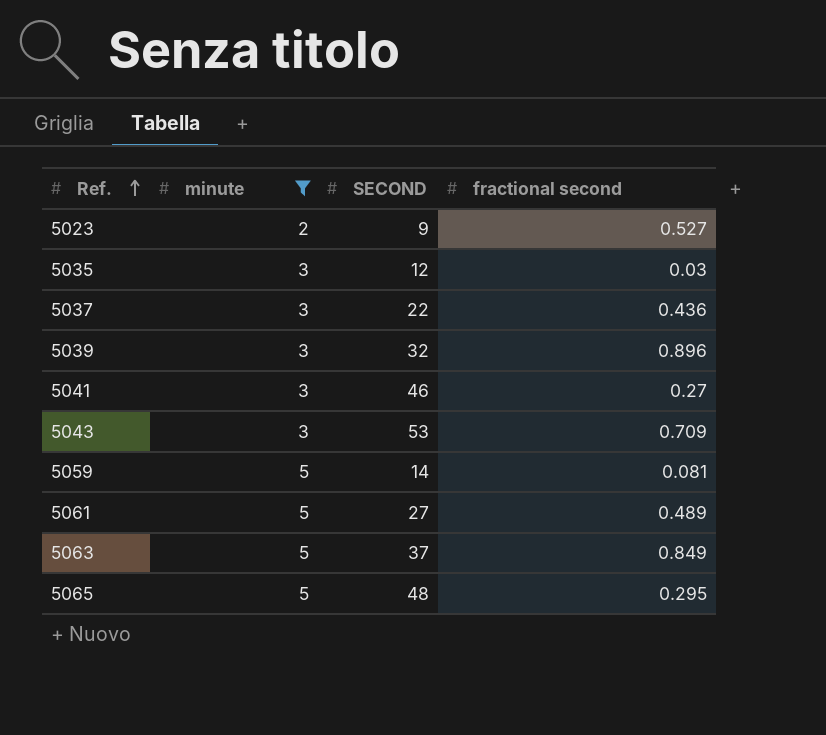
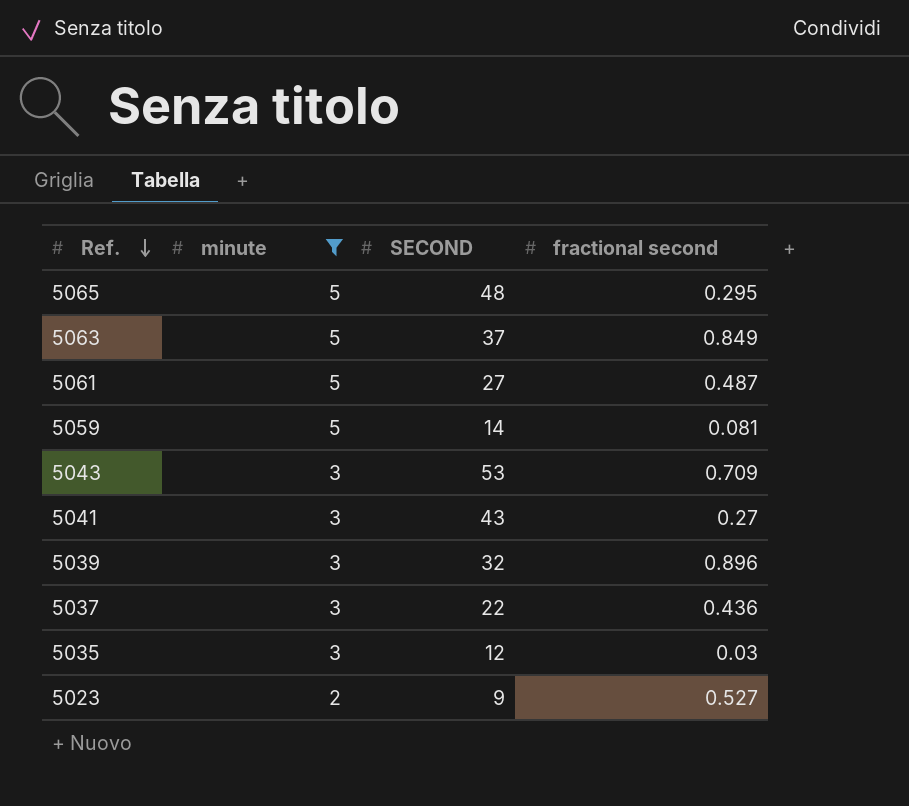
row order: Ref. ascending -> Ref. descending
5061 | fractional second: 0.489 -> 0.487
5041 | SECOND: 46 -> 43

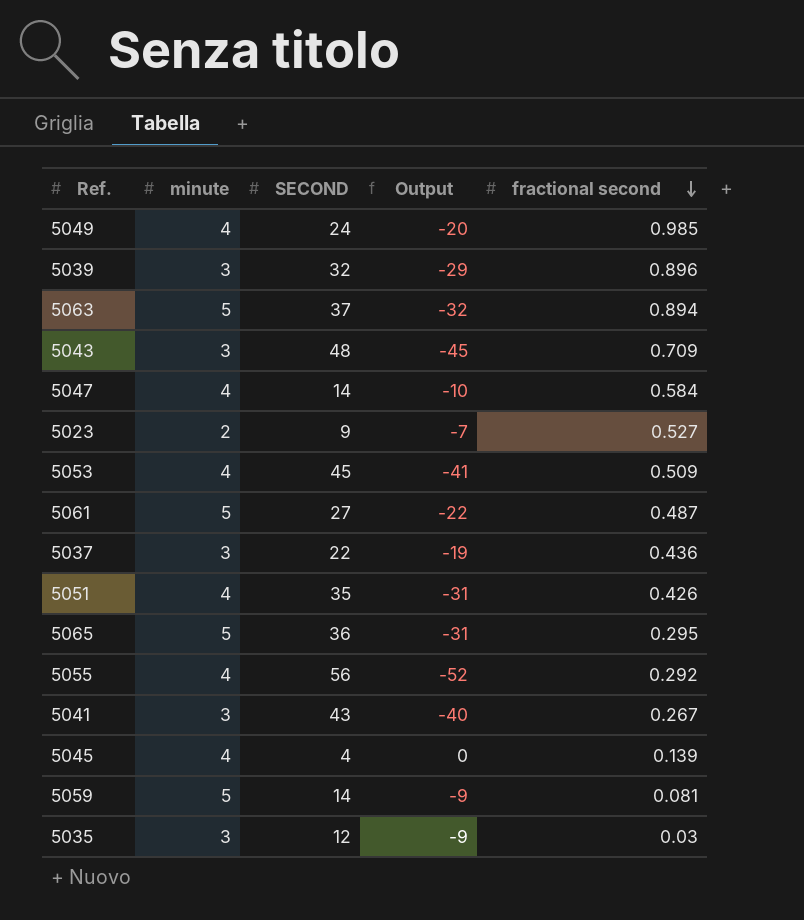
filter: minute != 4 -> none
row order: Ref. descending -> fractional second descending
column Output | formula: none -> [minute] - [SECOND]
5063 | fractional second: 0.849 -> 0.894
5043 | SECOND: 53 -> 48
5065 | SECOND: 48 -> 36
5041 | fractional second: 0.27 -> 0.267

